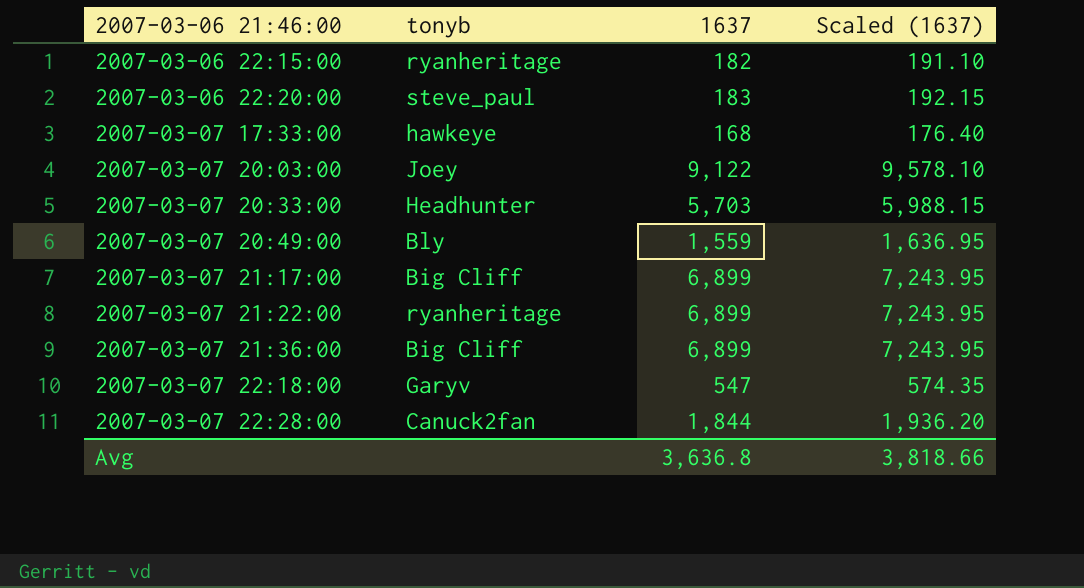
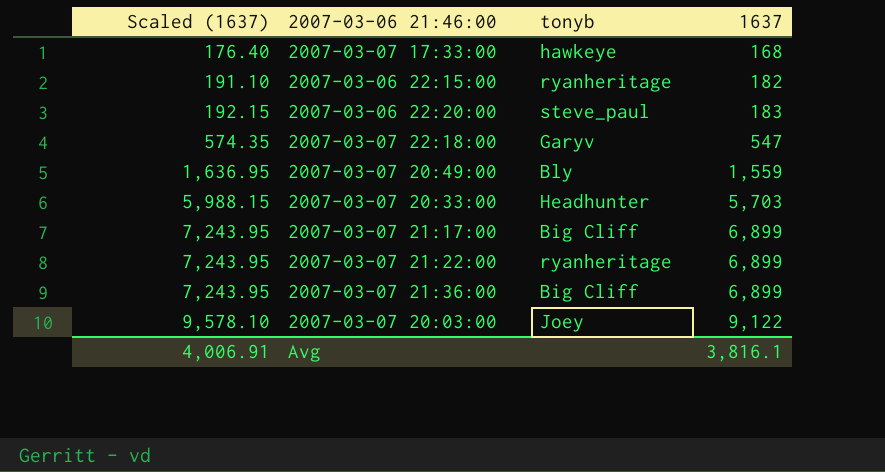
row order: 2007-03-06 21:46:00 ascending -> Scaled (1637) ascending
column Scaled (1637) | position: 4 -> 1
row 2007-03-07 22:28:00: Canuck2fan | 1,844 | 1,936.20 -> none
Avg | Scaled (1637): 3,818.66 -> 4,006.91
Avg | 1637: 3,636.8 -> 3,816.1

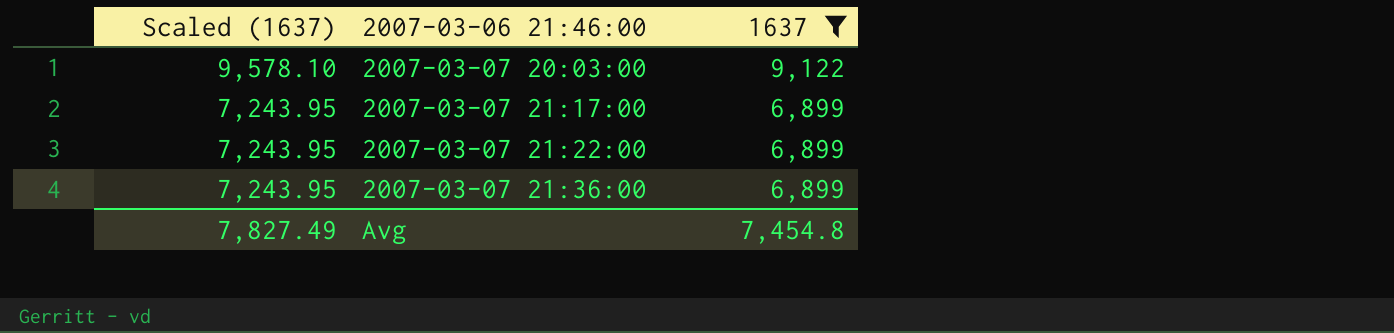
filter: none -> 1637 >= 6,899
row order: Scaled (1637) ascending -> Scaled (1637) descending
column tonyb | position: 3 -> none
Avg | Scaled (1637): 4,006.91 -> 7,827.49
Avg | 1637: 3,816.1 -> 7,454.8

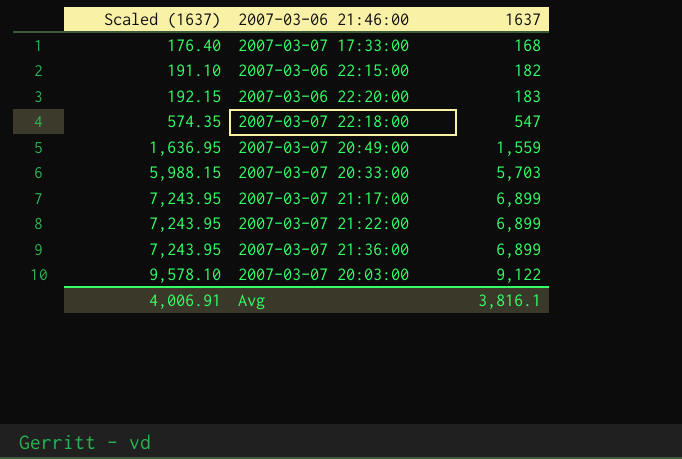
filter: 1637 >= 6,899 -> none
row order: Scaled (1637) descending -> Scaled (1637) ascending
Avg | Scaled (1637): 7,827.49 -> 4,006.91
Avg | 1637: 7,454.8 -> 3,816.1

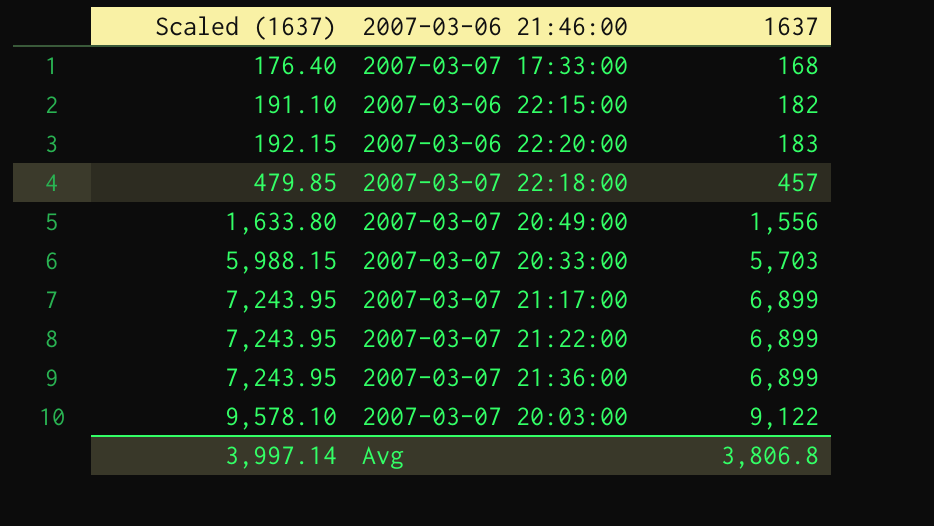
2007-03-07 22:18:00 | Scaled (1637): 574.35 -> 479.85
2007-03-07 22:18:00 | 1637: 547 -> 457
2007-03-07 20:49:00 | Scaled (1637): 1,636.95 -> 1,633.80
2007-03-07 20:49:00 | 1637: 1,559 -> 1,556
Avg | Scaled (1637): 4,006.91 -> 3,997.14
Avg | 1637: 3,816.1 -> 3,806.8

